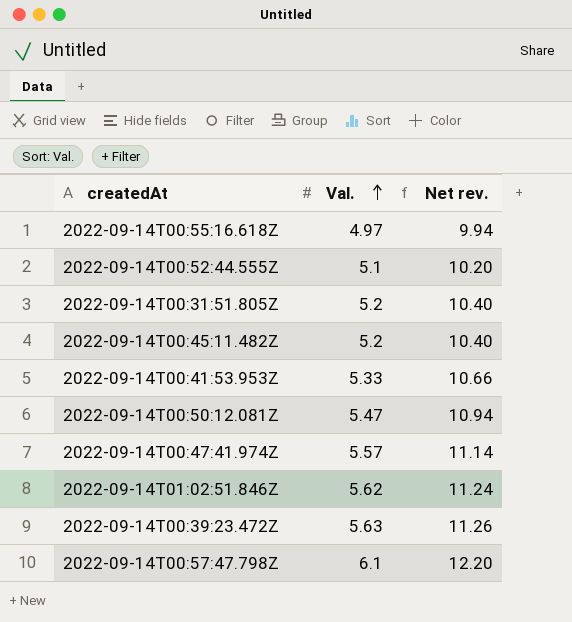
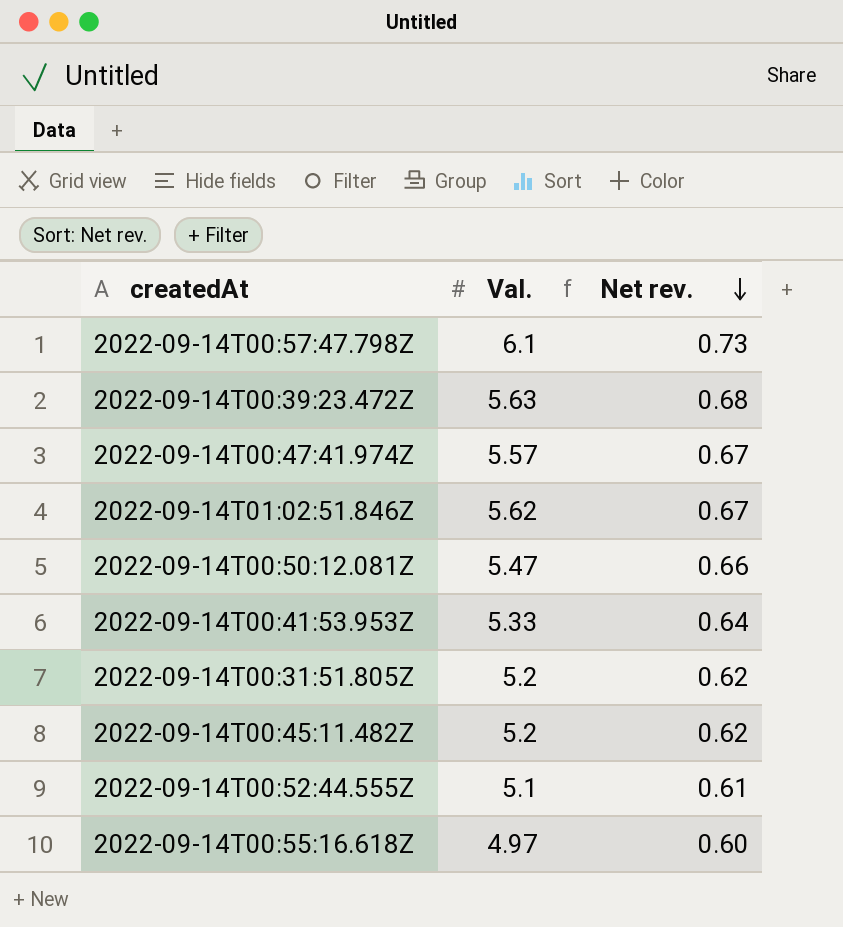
row order: Val. ascending -> Net rev. descending
column Net rev. | formula: [Val.] * 2 -> [Val.] * 0.12

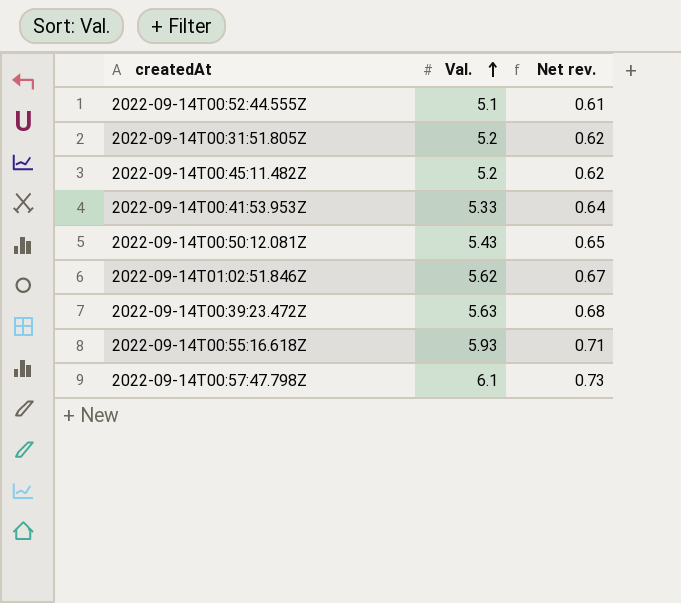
row order: Net rev. descending -> Val. ascending
row 2022-09-14T00:47:41.974Z: 5.57 | 0.67 -> none
2022-09-14T00:50:12.081Z | Val.: 5.47 -> 5.43
2022-09-14T00:50:12.081Z | Net rev.: 0.66 -> 0.65
2022-09-14T00:55:16.618Z | Val.: 4.97 -> 5.93
2022-09-14T00:55:16.618Z | Net rev.: 0.60 -> 0.71

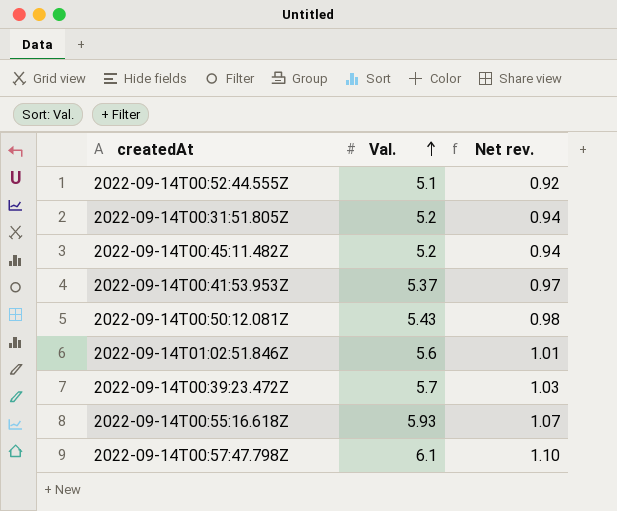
column Net rev. | formula: [Val.] * 0.12 -> [Val.] * 0.18
2022-09-14T00:41:53.953Z | Val.: 5.33 -> 5.37
2022-09-14T01:02:51.846Z | Val.: 5.62 -> 5.6
2022-09-14T00:39:23.472Z | Val.: 5.63 -> 5.7

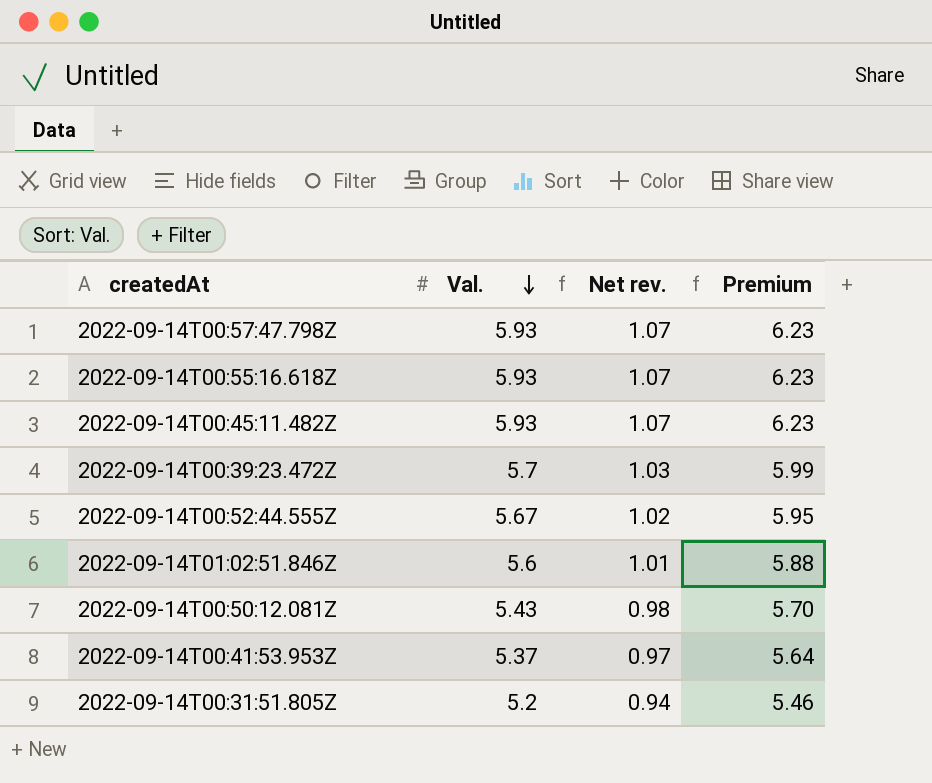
row order: Val. ascending -> Val. descending
column Premium | formula: none -> [Val.] * 1.05
2022-09-14T00:57:47.798Z | Val.: 6.1 -> 5.93
2022-09-14T00:57:47.798Z | Net rev.: 1.10 -> 1.07
2022-09-14T00:45:11.482Z | Val.: 5.2 -> 5.93
2022-09-14T00:45:11.482Z | Net rev.: 0.94 -> 1.07
2022-09-14T00:52:44.555Z | Val.: 5.1 -> 5.67
2022-09-14T00:52:44.555Z | Net rev.: 0.92 -> 1.02

